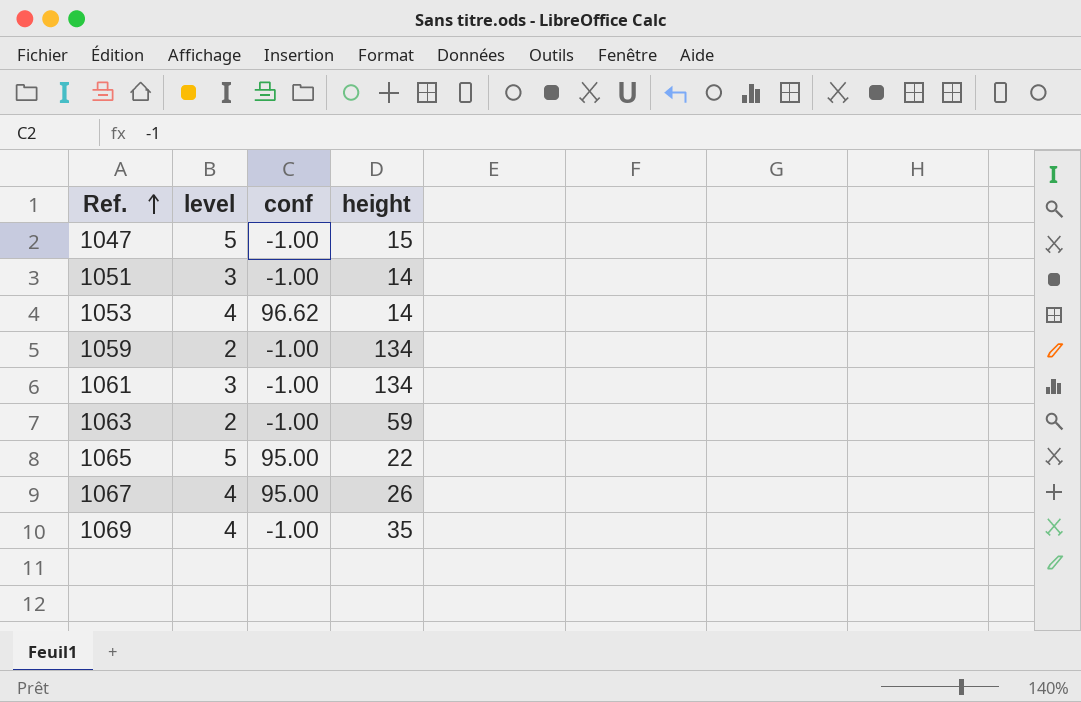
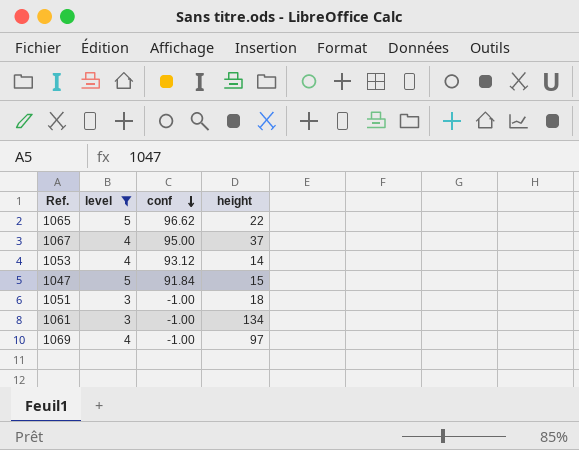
filter: none -> level != 2
row order: Ref. ascending -> conf descending
1065 | conf: 95.00 -> 96.62
1067 | height: 26 -> 37
1053 | conf: 96.62 -> 93.12
1047 | conf: -1.00 -> 91.84
1051 | height: 14 -> 18
1069 | height: 35 -> 97

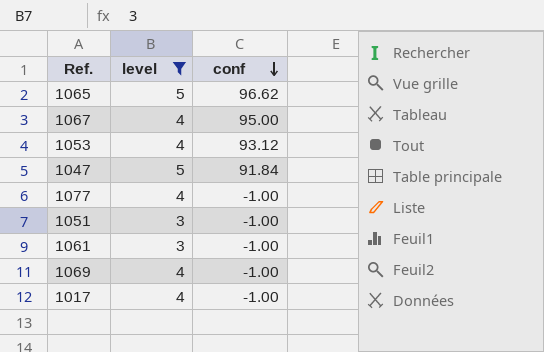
column height | position: 4 -> none
row 1077: none -> 4 | -1.00
row 1017: none -> 4 | -1.00

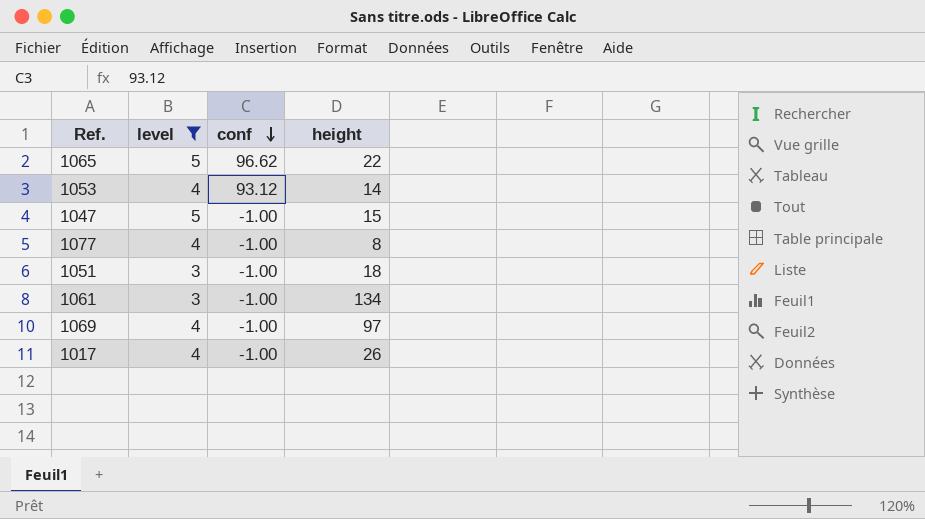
column height | position: none -> 4
row 1067: 4 | 95.00 -> none
1047 | conf: 91.84 -> -1.00

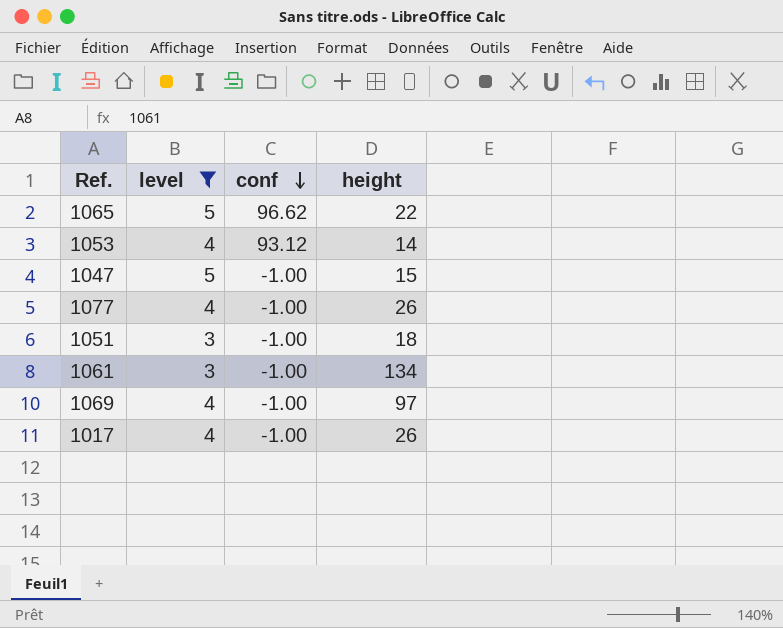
1077 | height: 8 -> 26

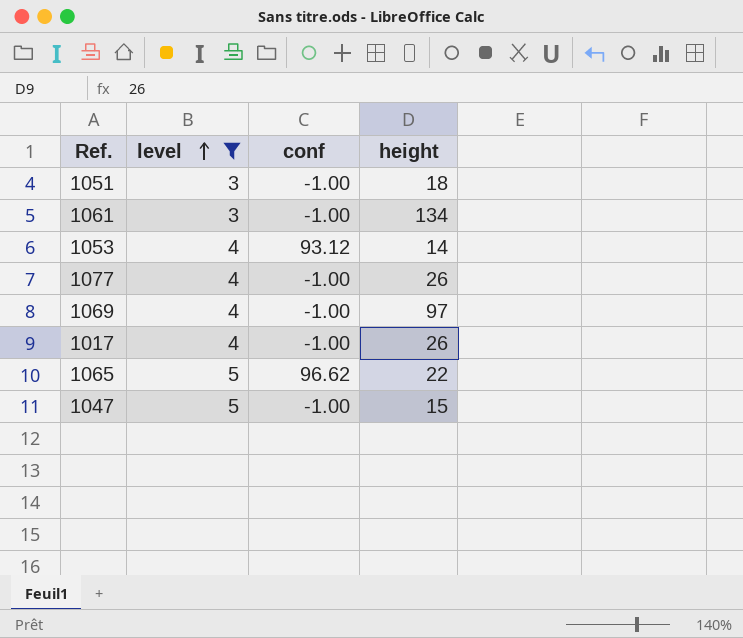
row order: conf descending -> level ascending

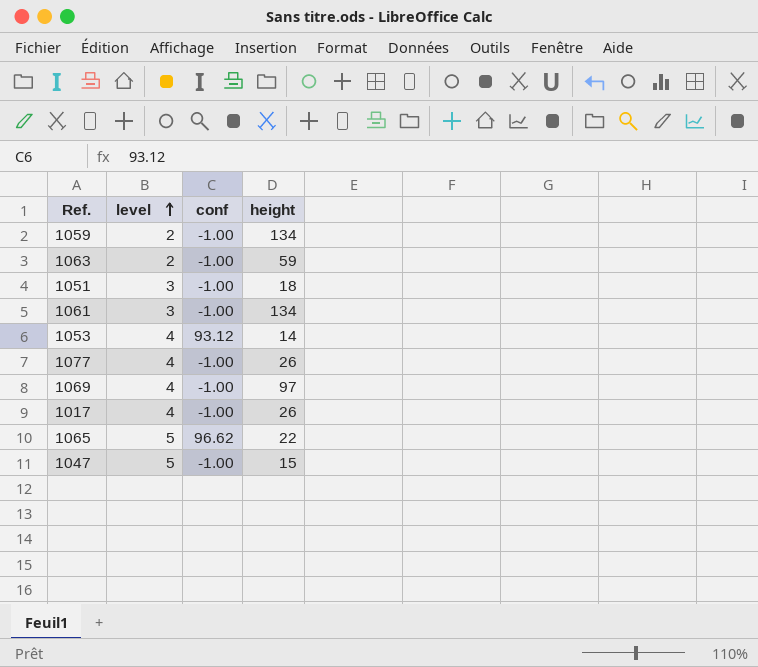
filter: level != 2 -> none

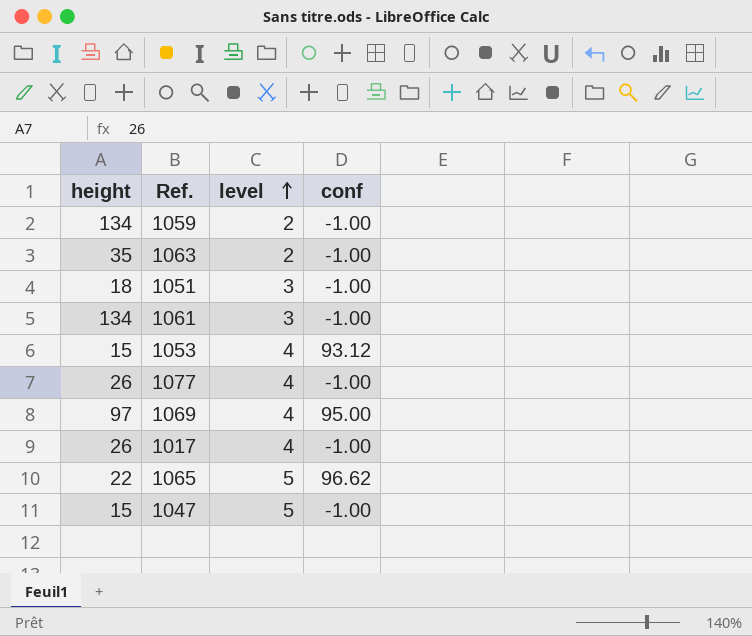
column height | position: 4 -> 1
1063 | height: 59 -> 35
1053 | height: 14 -> 15
1069 | conf: -1.00 -> 95.00

